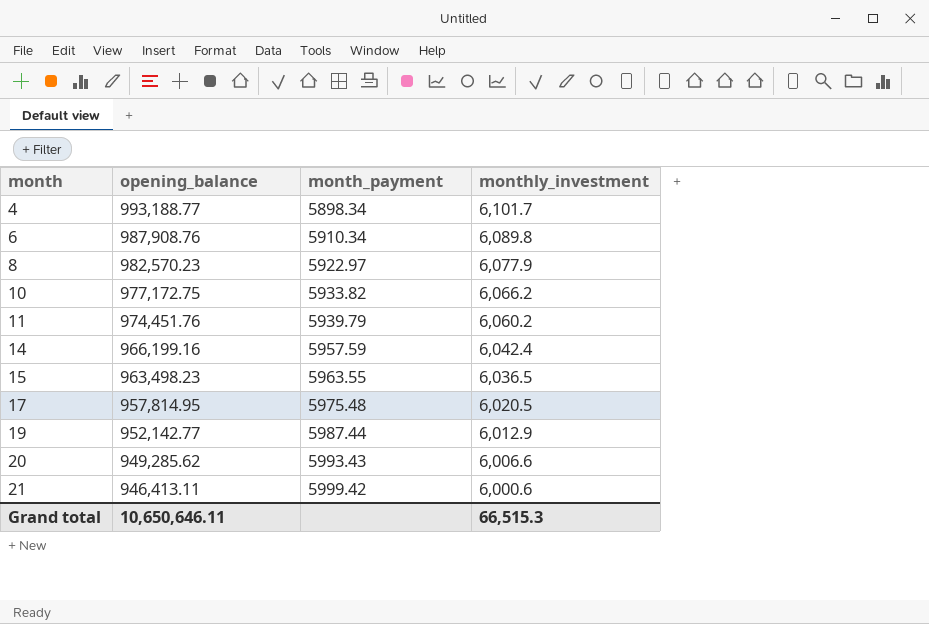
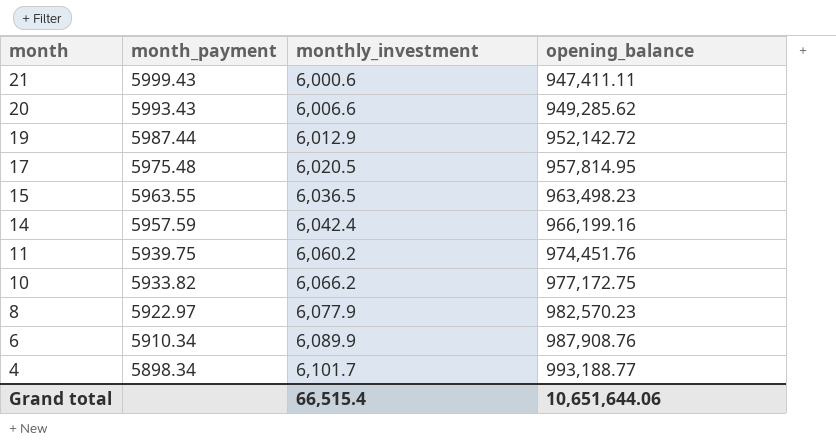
row order: month ascending -> month descending
column opening_balance | position: 2 -> 4
21 | month_payment: 5999.42 -> 5999.43
21 | opening_balance: 946,413.11 -> 947,411.11
19 | opening_balance: 952,142.77 -> 952,142.72
11 | month_payment: 5939.79 -> 5939.75
6 | monthly_investment: 6,089.8 -> 6,089.9
Grand total | monthly_investment: 66,515.3 -> 66,515.4
Grand total | opening_balance: 10,650,646.11 -> 10,651,644.06

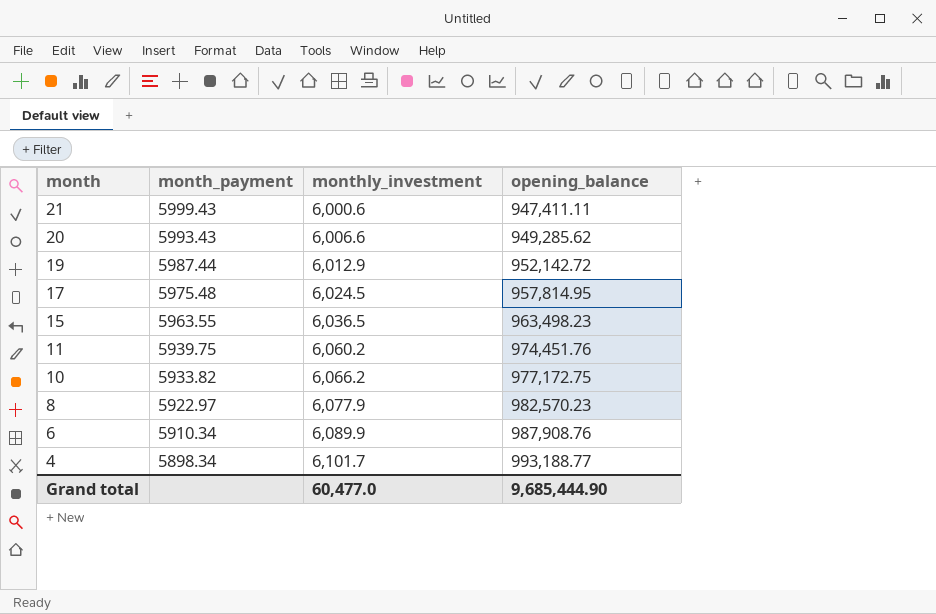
row 14: 5957.59 | 6,042.4 | 966,199.16 -> none
17 | monthly_investment: 6,020.5 -> 6,024.5
Grand total | monthly_investment: 66,515.4 -> 60,477.0
Grand total | opening_balance: 10,651,644.06 -> 9,685,444.90

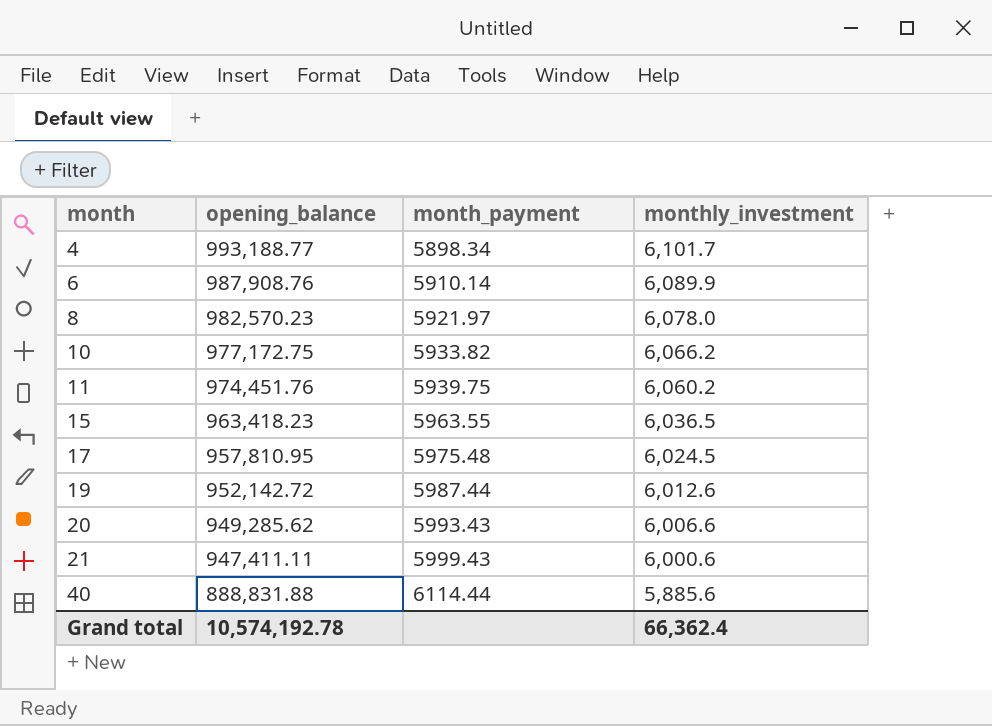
row order: month descending -> month ascending
column opening_balance | position: 4 -> 2
6 | month_payment: 5910.34 -> 5910.14
8 | month_payment: 5922.97 -> 5921.97
8 | monthly_investment: 6,077.9 -> 6,078.0
15 | opening_balance: 963,498.23 -> 963,418.23
17 | opening_balance: 957,814.95 -> 957,810.95
19 | monthly_investment: 6,012.9 -> 6,012.6
row 40: none -> 888,831.88 | 6114.44 | 5,885.6
Grand total | opening_balance: 9,685,444.90 -> 10,574,192.78
Grand total | monthly_investment: 60,477.0 -> 66,362.4

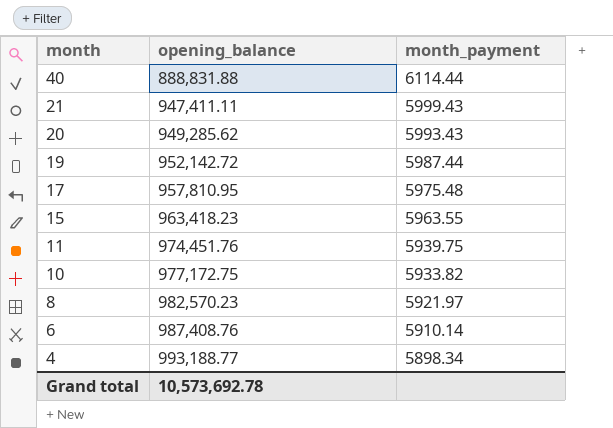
row order: month ascending -> month descending
column monthly_investment | position: 4 -> none
6 | opening_balance: 987,908.76 -> 987,408.76
Grand total | opening_balance: 10,574,192.78 -> 10,573,692.78

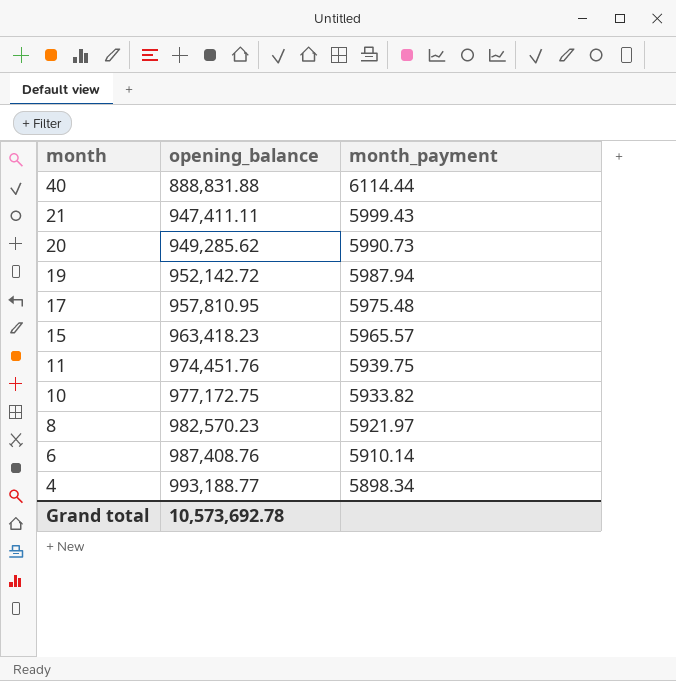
20 | month_payment: 5993.43 -> 5990.73
19 | month_payment: 5987.44 -> 5987.94
15 | month_payment: 5963.55 -> 5965.57

